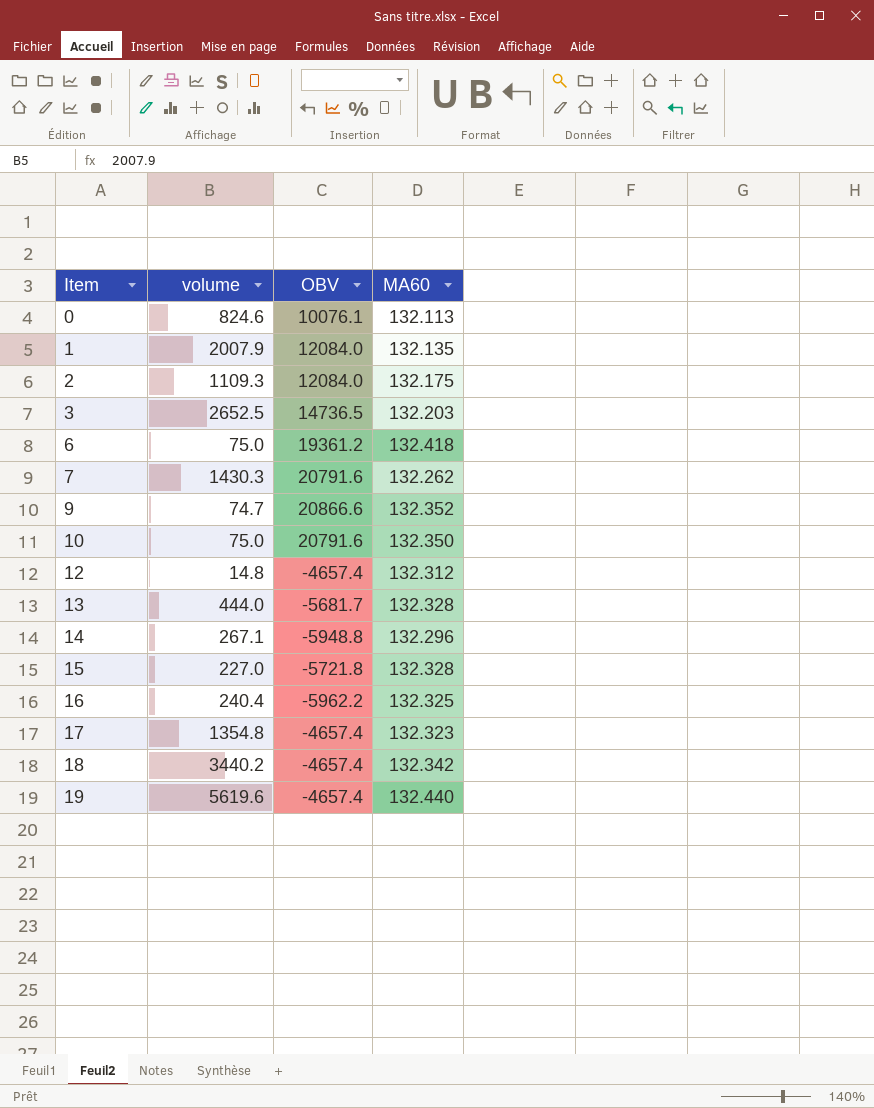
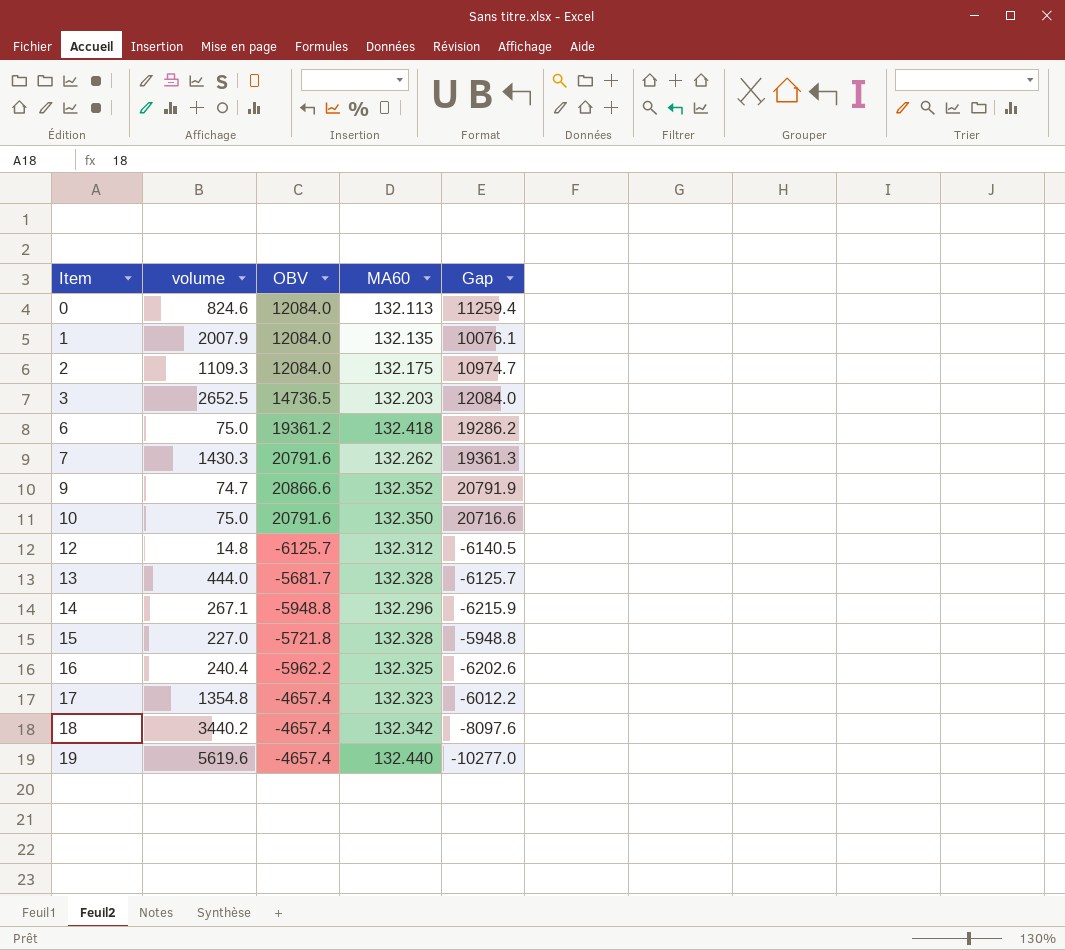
column Gap | formula: none -> [OBV] - [volume]
0 | OBV: 10076.1 -> 12084.0
12 | OBV: -4657.4 -> -6125.7

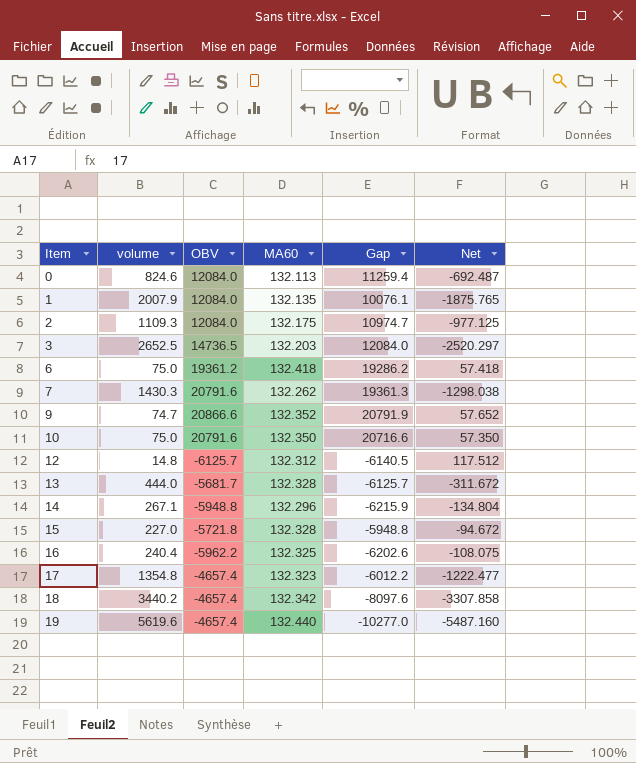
column Net | formula: none -> [MA60] - [volume]

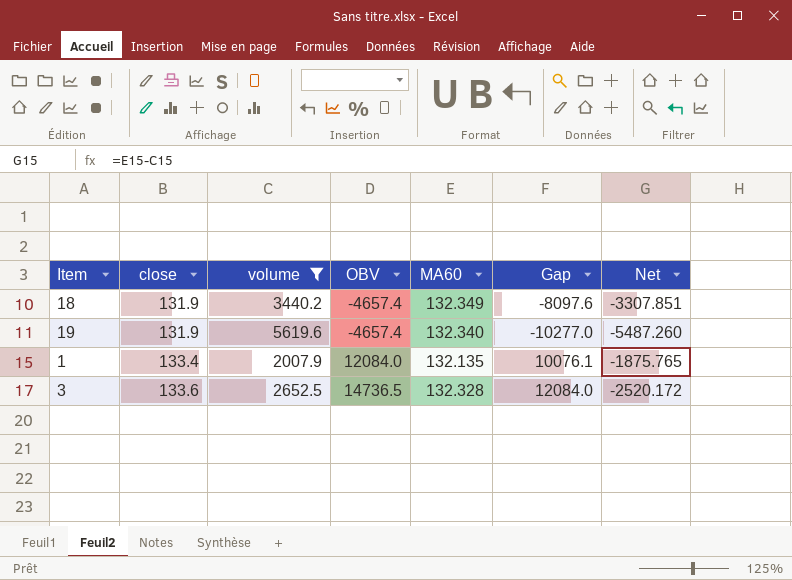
filter: none -> volume >= 2007.9
row order: Item ascending -> close ascending
column close | position: none -> 2
18 | MA60: 132.342 -> 132.349
18 | Net: -3307.858 -> -3307.851
19 | MA60: 132.440 -> 132.340
19 | Net: -5487.160 -> -5487.260
3 | MA60: 132.203 -> 132.328
3 | Net: -2520.297 -> -2520.172

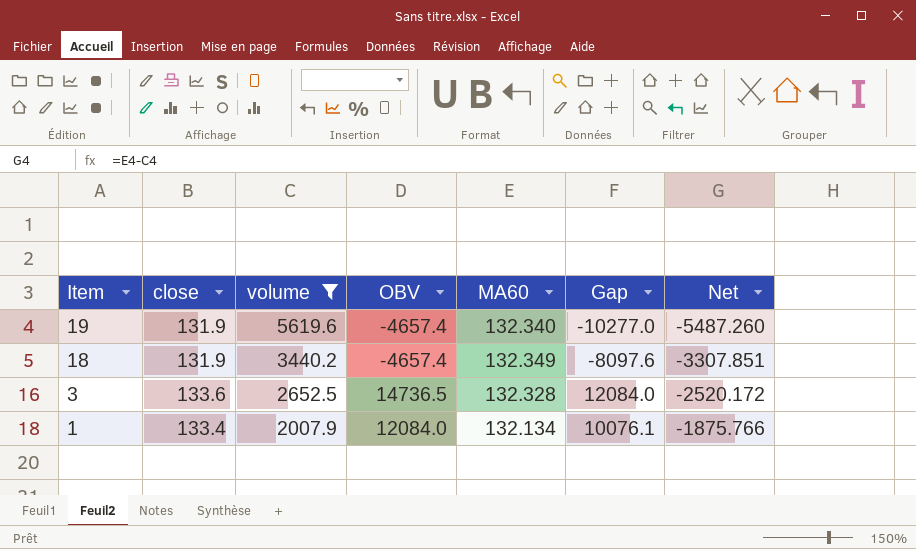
row order: close ascending -> Item descending
1 | MA60: 132.135 -> 132.134
1 | Net: -1875.765 -> -1875.766

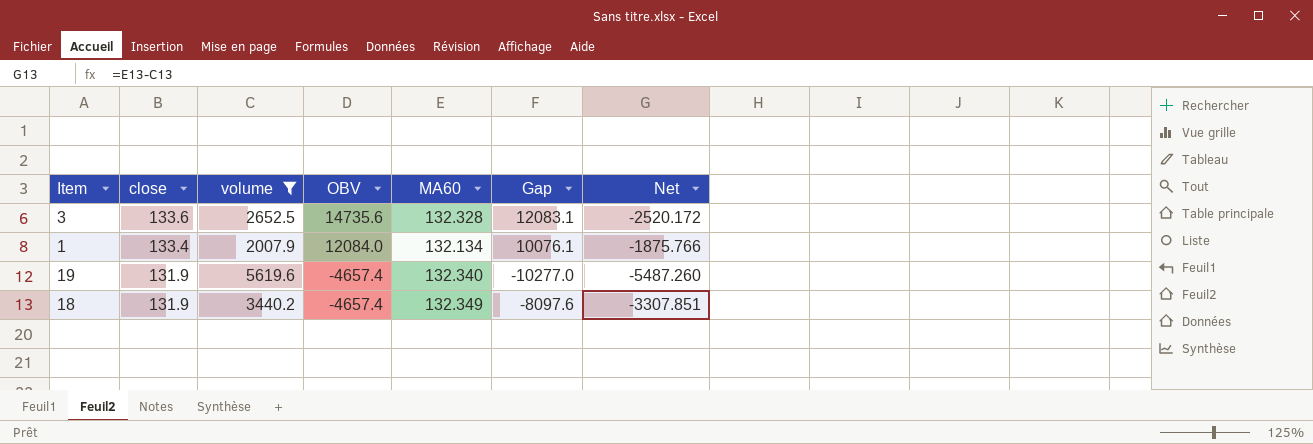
row order: Item descending -> close descending
3 | OBV: 14736.5 -> 14735.6
3 | Gap: 12084.0 -> 12083.1

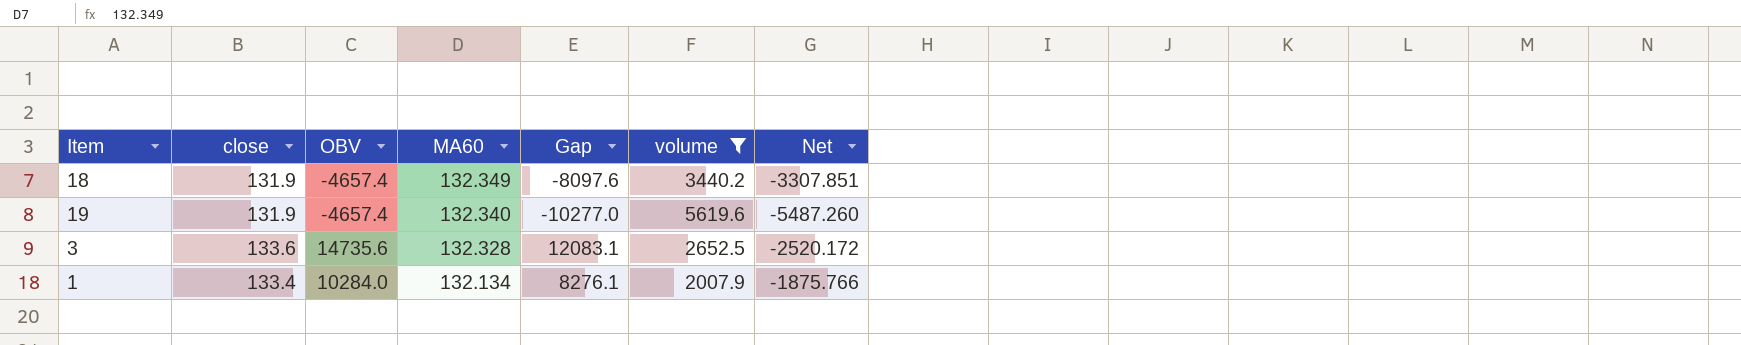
row order: close descending -> MA60 descending
column volume | position: 3 -> 6
1 | OBV: 12084.0 -> 10284.0
1 | Gap: 10076.1 -> 8276.1

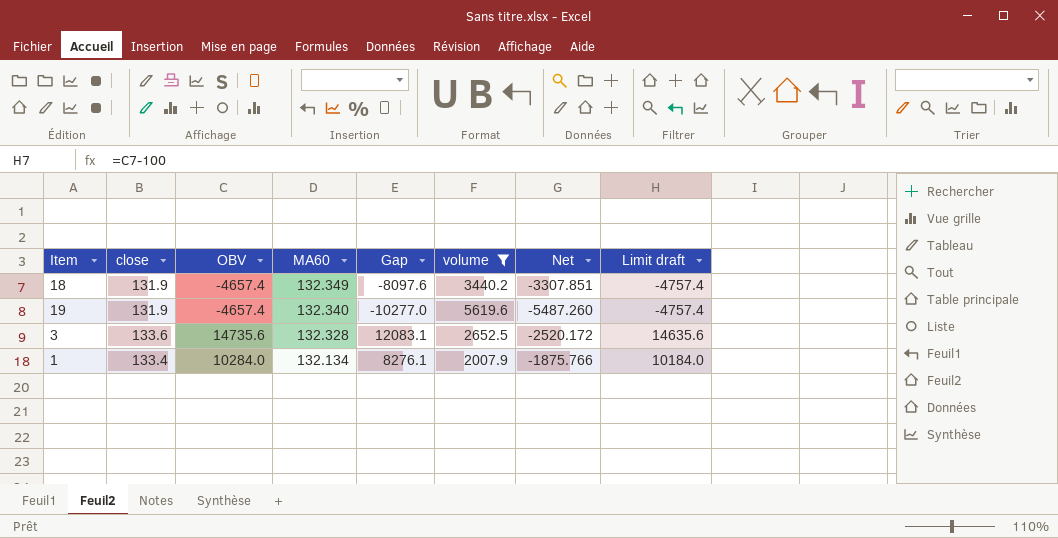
column Limit draft | formula: none -> [OBV] - 100

